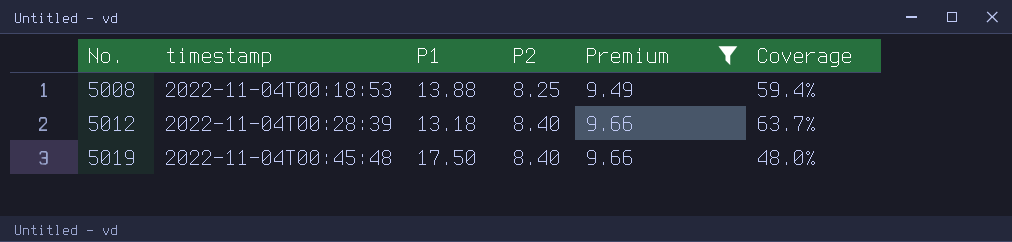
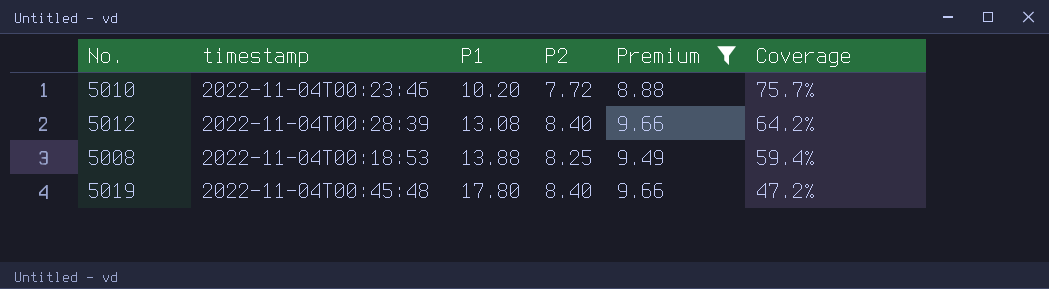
row order: No. ascending -> P1 ascending
row 5010: none -> 2022-11-04T00:23:46 | 10.20 | 7.72 | 8.88 | 75.7%
5012 | P1: 13.18 -> 13.08
5012 | Coverage: 63.7% -> 64.2%
5019 | P1: 17.50 -> 17.80
5019 | Coverage: 48.0% -> 47.2%

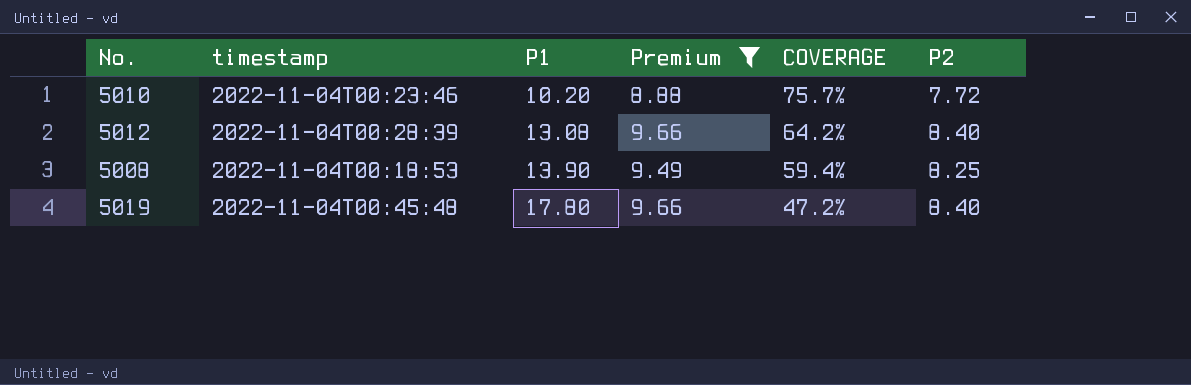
column name: Coverage -> COVERAGE
column P2 | position: 4 -> 6
5008 | P1: 13.88 -> 13.90

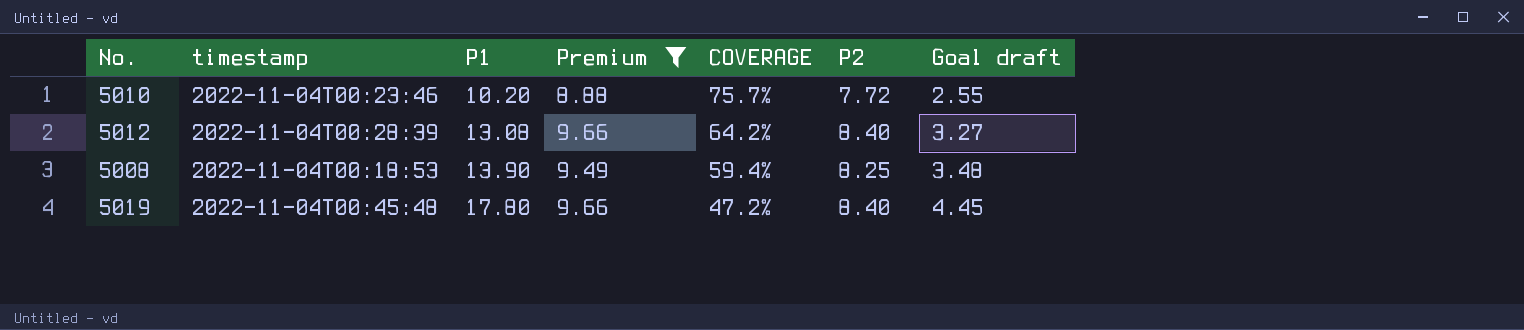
column Goal draft | formula: none -> [P1] * 0.25

